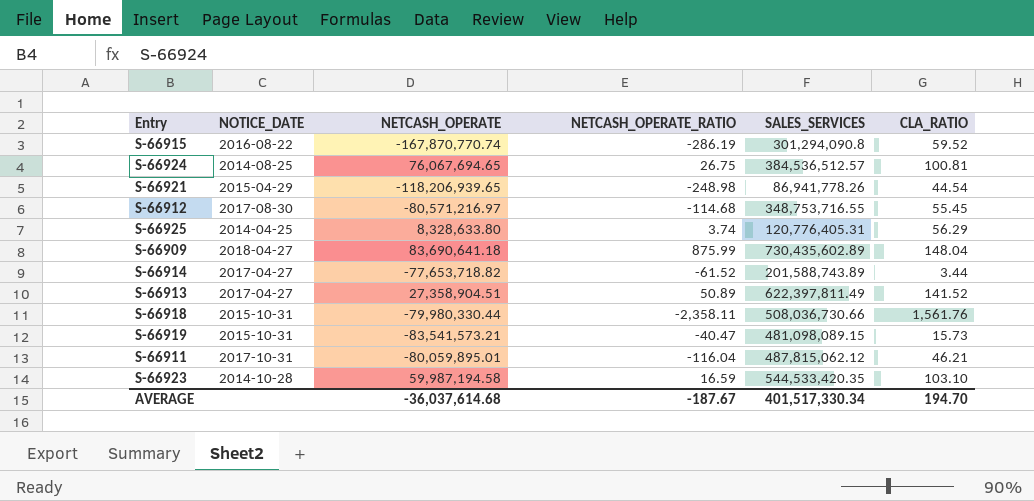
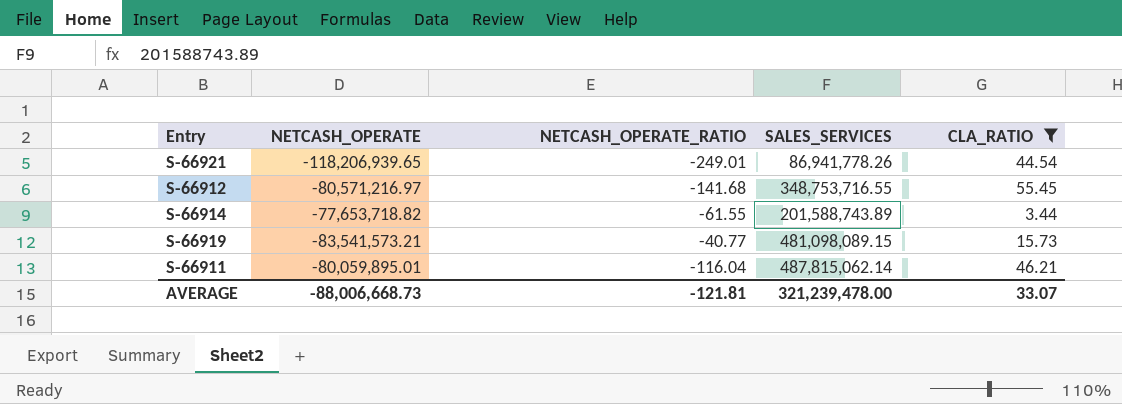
filter: none -> CLA_RATIO <= 55.45
column NOTICE_DATE | position: 2 -> none
S-66921 | NETCASH_OPERATE_RATIO: -248.98 -> -249.01
S-66912 | NETCASH_OPERATE_RATIO: -114.68 -> -141.68
S-66914 | NETCASH_OPERATE_RATIO: -61.52 -> -61.55
S-66919 | NETCASH_OPERATE_RATIO: -40.47 -> -40.77
S-66911 | SALES_SERVICES: 487,815,062.12 -> 487,815,062.14
AVERAGE | NETCASH_OPERATE: -36,037,614.68 -> -88,006,668.73
AVERAGE | NETCASH_OPERATE_RATIO: -187.67 -> -121.81
AVERAGE | SALES_SERVICES: 401,517,330.34 -> 321,239,478.00
AVERAGE | CLA_RATIO: 194.70 -> 33.07

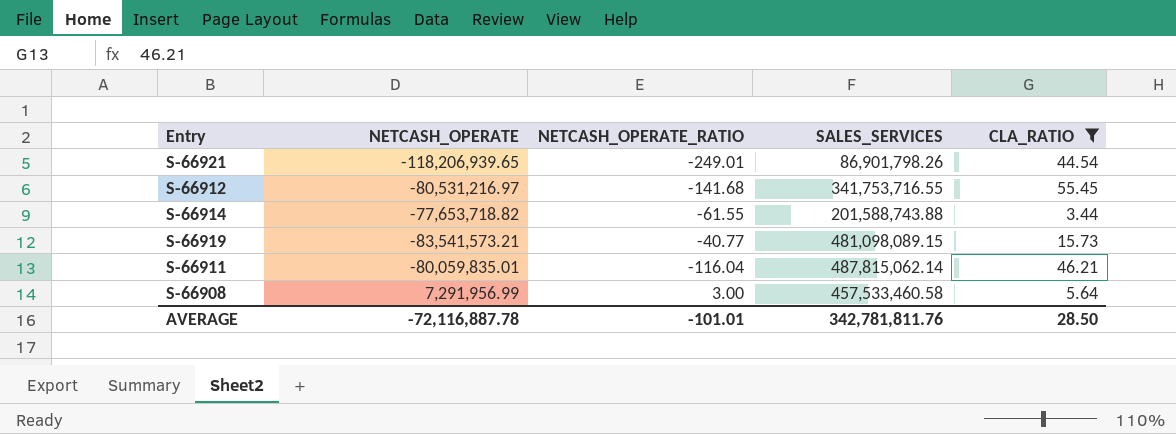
S-66921 | SALES_SERVICES: 86,941,778.26 -> 86,901,798.26
S-66912 | NETCASH_OPERATE: -80,571,216.97 -> -80,531,216.97
S-66912 | SALES_SERVICES: 348,753,716.55 -> 341,753,716.55
S-66914 | SALES_SERVICES: 201,588,743.89 -> 201,588,743.88
S-66911 | NETCASH_OPERATE: -80,059,895.01 -> -80,059,835.01
row S-66908: none -> 7,291,956.99 | 3.00 | 457,533,460.58 | 5.64
AVERAGE | NETCASH_OPERATE: -88,006,668.73 -> -72,116,887.78
AVERAGE | NETCASH_OPERATE_RATIO: -121.81 -> -101.01
AVERAGE | SALES_SERVICES: 321,239,478.00 -> 342,781,811.76
AVERAGE | CLA_RATIO: 33.07 -> 28.50

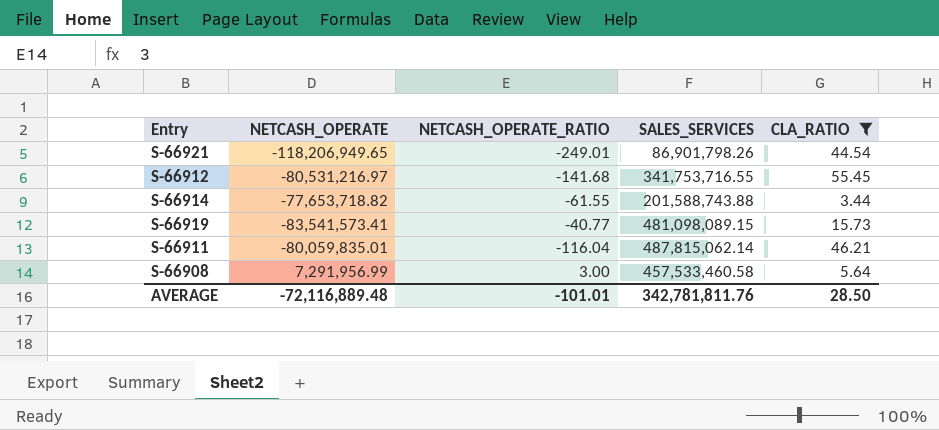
S-66921 | NETCASH_OPERATE: -118,206,939.65 -> -118,206,949.65
S-66919 | NETCASH_OPERATE: -83,541,573.21 -> -83,541,573.41
AVERAGE | NETCASH_OPERATE: -72,116,887.78 -> -72,116,889.48

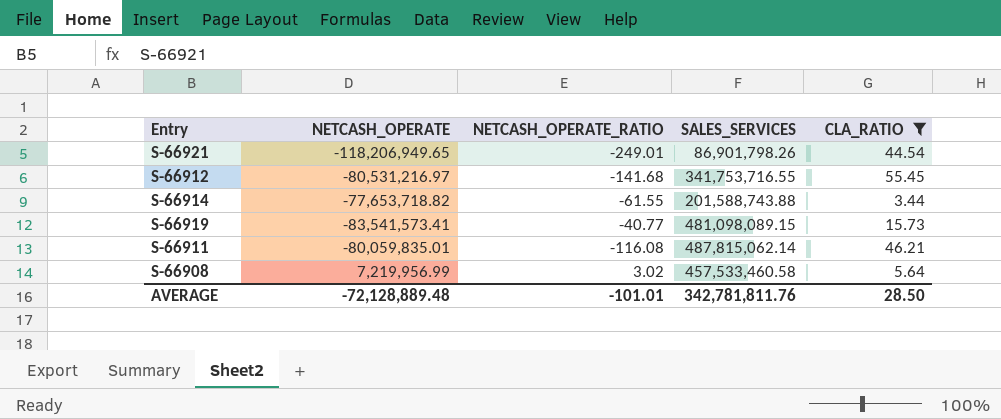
S-66911 | NETCASH_OPERATE_RATIO: -116.04 -> -116.08
S-66908 | NETCASH_OPERATE: 7,291,956.99 -> 7,219,956.99
S-66908 | NETCASH_OPERATE_RATIO: 3.00 -> 3.02
AVERAGE | NETCASH_OPERATE: -72,116,889.48 -> -72,128,889.48

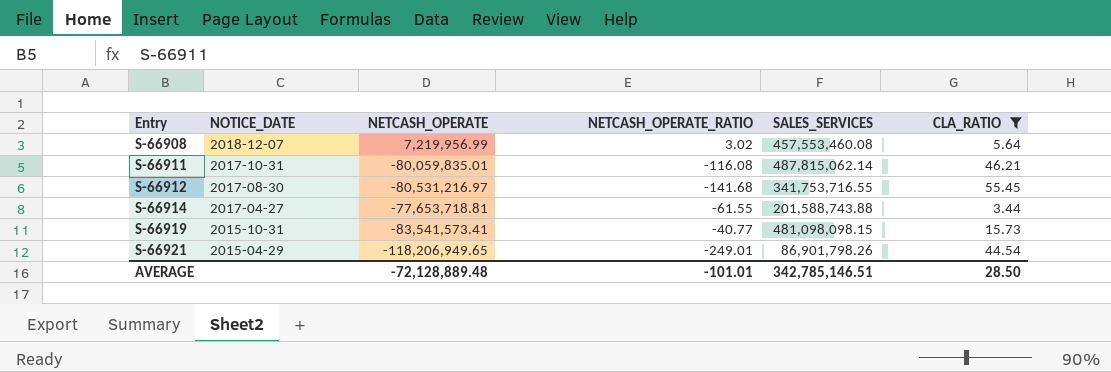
row order: none -> Entry ascending
column NOTICE_DATE | position: none -> 2
S-66908 | SALES_SERVICES: 457,533,460.58 -> 457,553,460.08
S-66914 | NETCASH_OPERATE: -77,653,718.82 -> -77,653,718.81
S-66919 | SALES_SERVICES: 481,098,089.15 -> 481,098,098.15
AVERAGE | SALES_SERVICES: 342,781,811.76 -> 342,785,146.51

